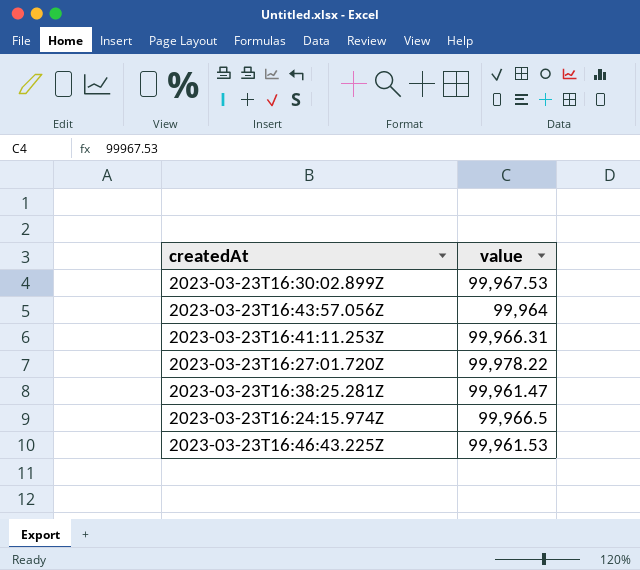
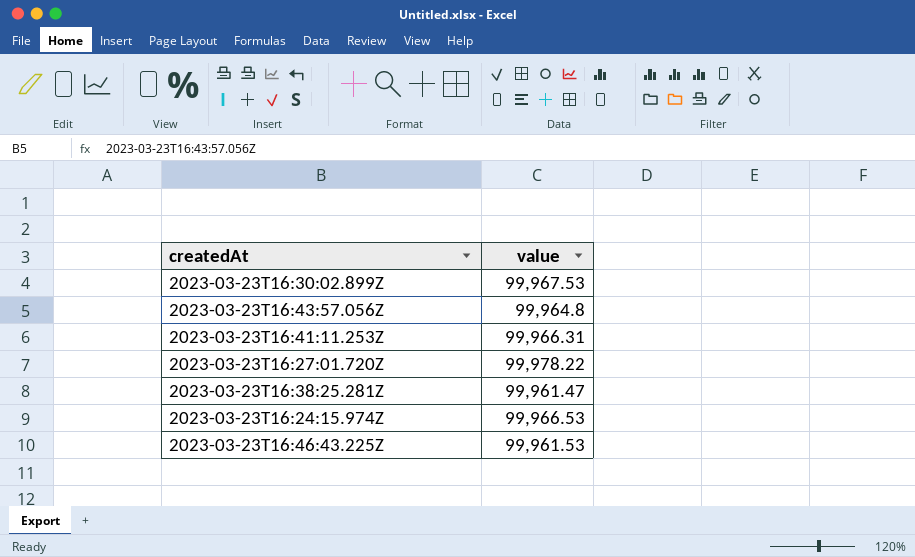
2023-03-23T16:43:57.056Z | value: 99,964 -> 99,964.8
2023-03-23T16:24:15.974Z | value: 99,966.5 -> 99,966.53

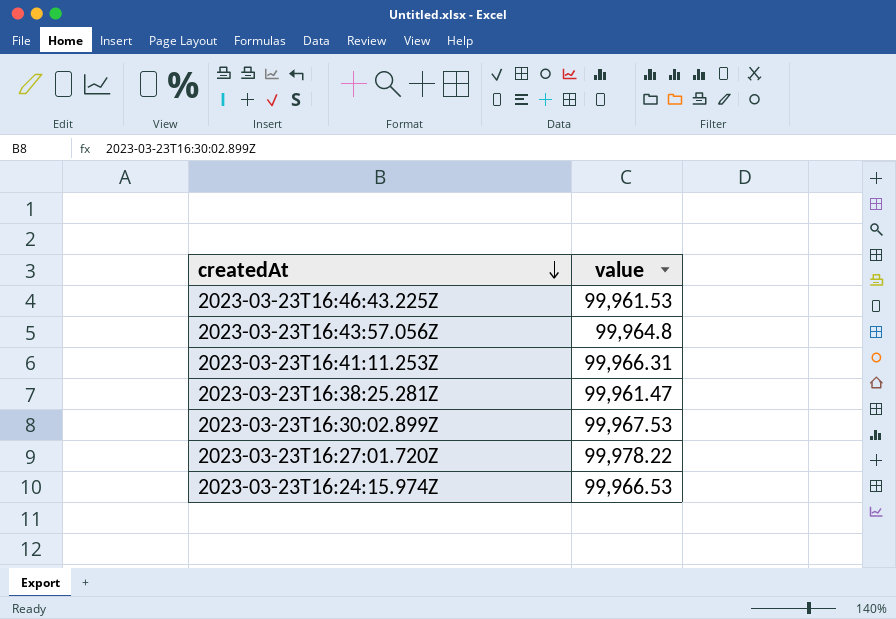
row order: none -> createdAt descending

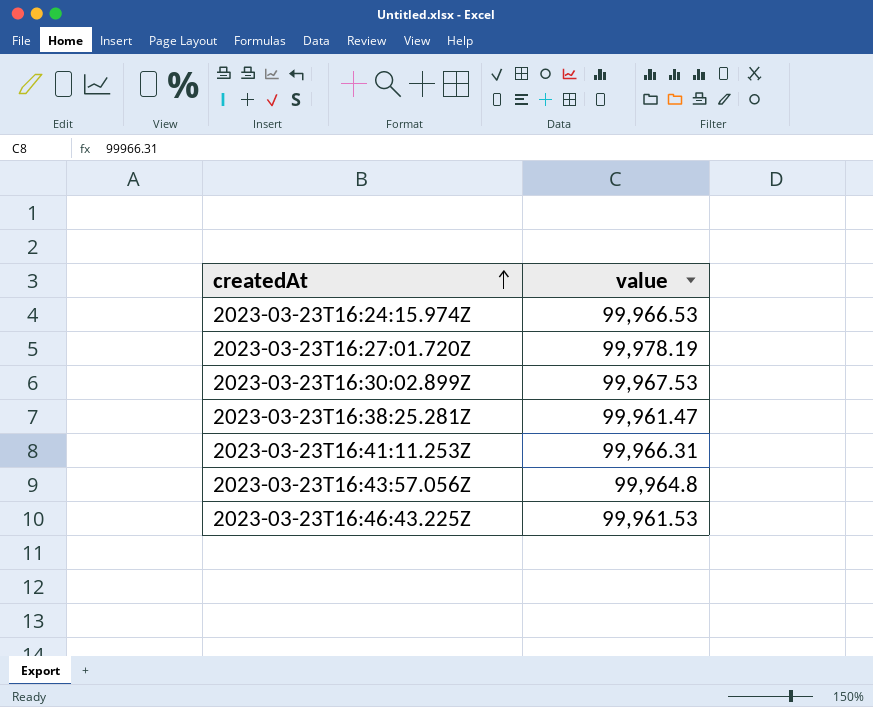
row order: createdAt descending -> createdAt ascending
2023-03-23T16:27:01.720Z | value: 99,978.22 -> 99,978.19

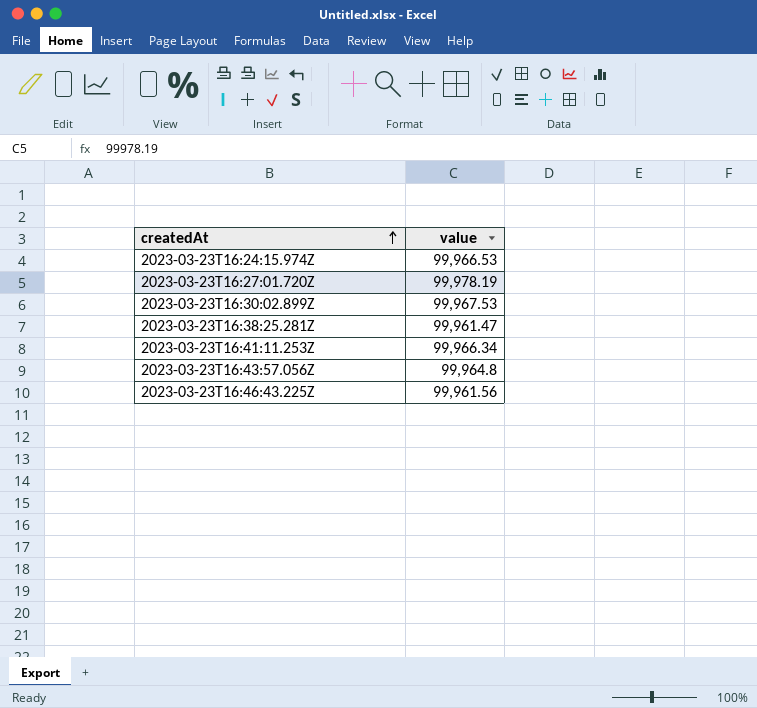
2023-03-23T16:41:11.253Z | value: 99,966.31 -> 99,966.34
2023-03-23T16:46:43.225Z | value: 99,961.53 -> 99,961.56

